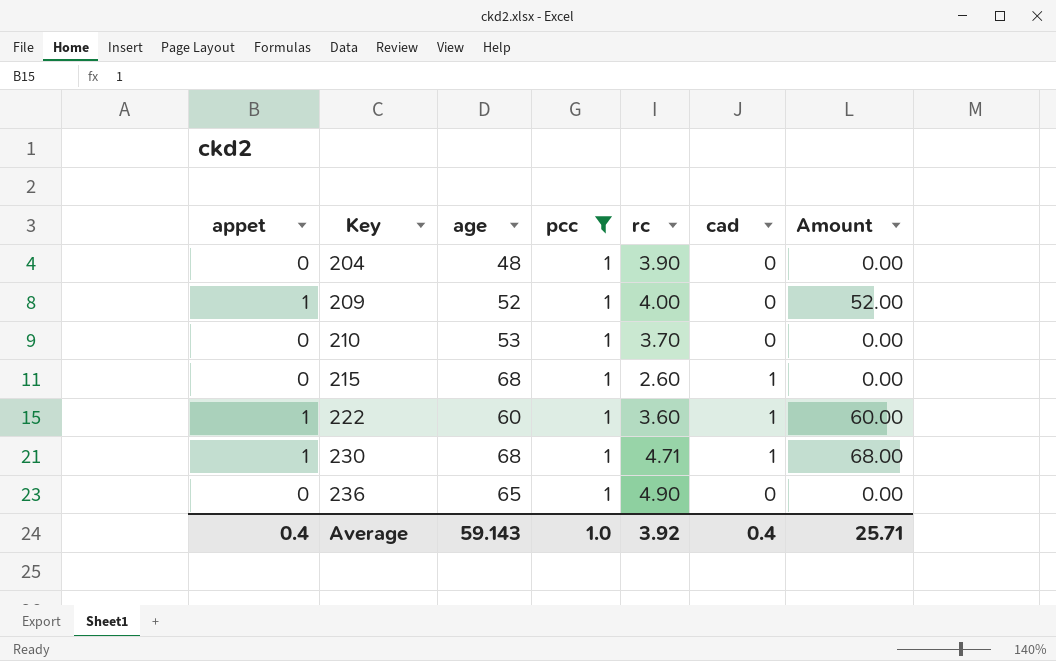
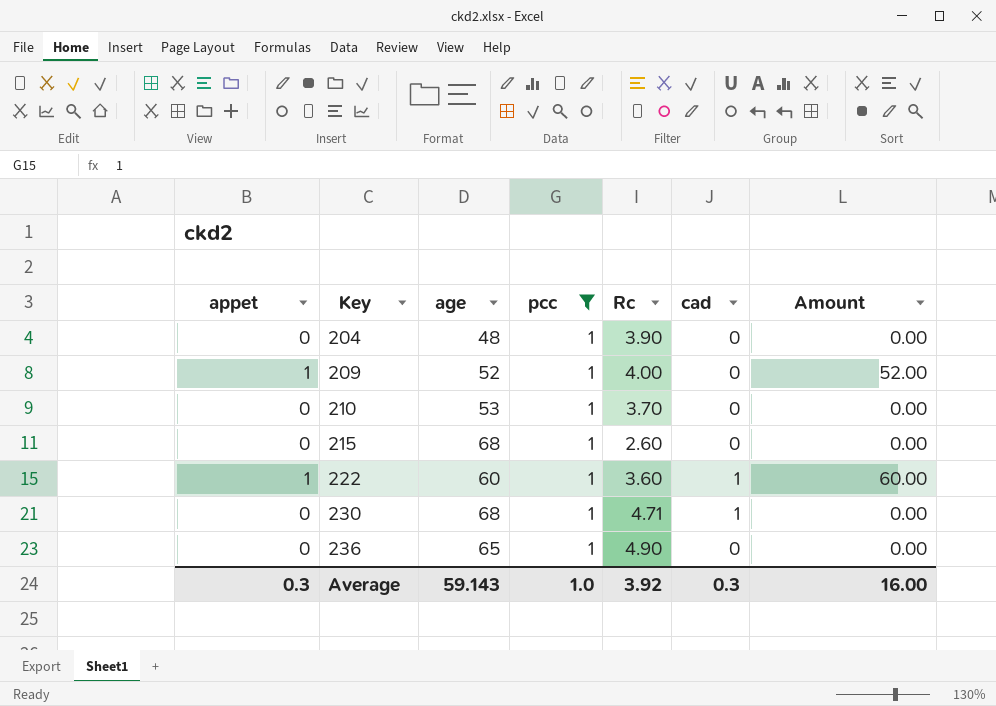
column name: rc -> Rc
215 | cad: 1 -> 0
230 | appet: 1 -> 0
230 | Amount: 68.00 -> 0.00
Average | appet: 0.4 -> 0.3
Average | cad: 0.4 -> 0.3
Average | Amount: 25.71 -> 16.00

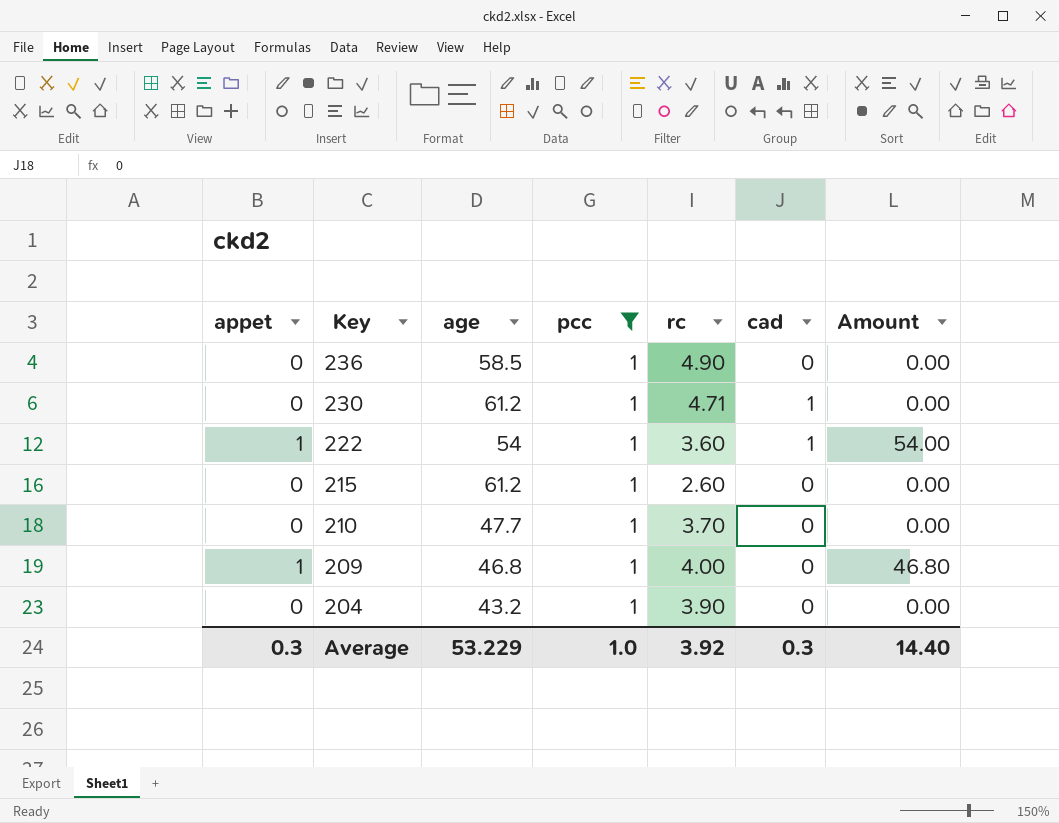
row order: Key ascending -> Key descending
column name: Rc -> rc
236 | age: 65 -> 58.5
230 | age: 68 -> 61.2
222 | age: 60 -> 54
222 | Amount: 60.00 -> 54.00
215 | age: 68 -> 61.2
210 | age: 53 -> 47.7
209 | age: 52 -> 46.8
209 | Amount: 52.00 -> 46.80
204 | age: 48 -> 43.2
Average | age: 59.143 -> 53.229
Average | Amount: 16.00 -> 14.40

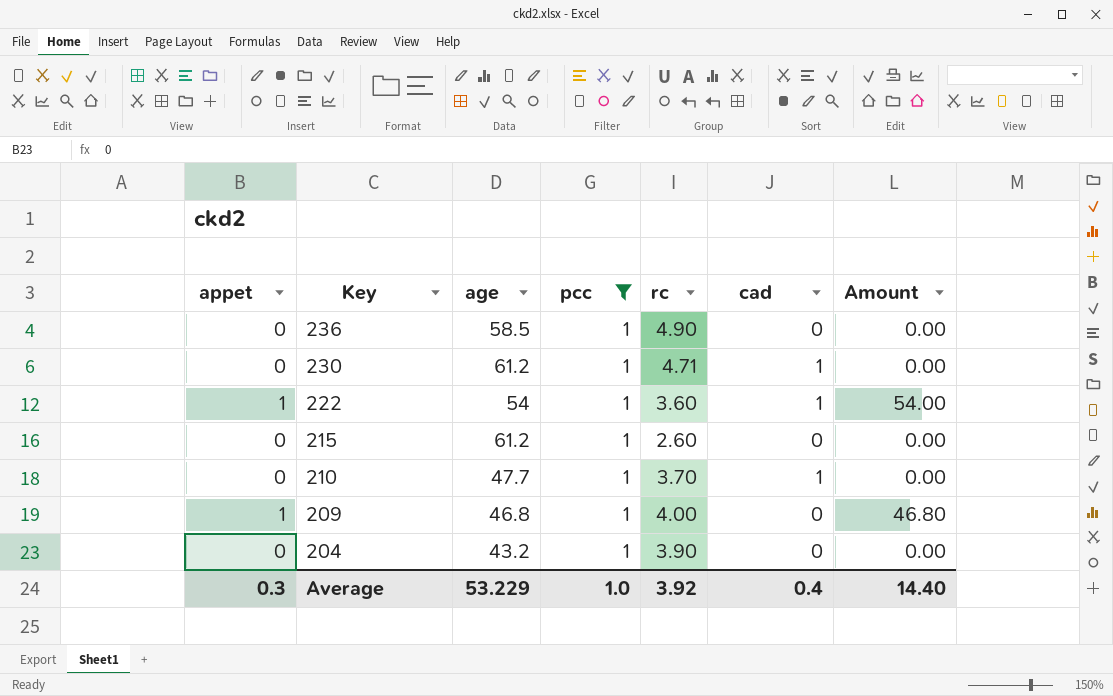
210 | cad: 0 -> 1
Average | cad: 0.3 -> 0.4

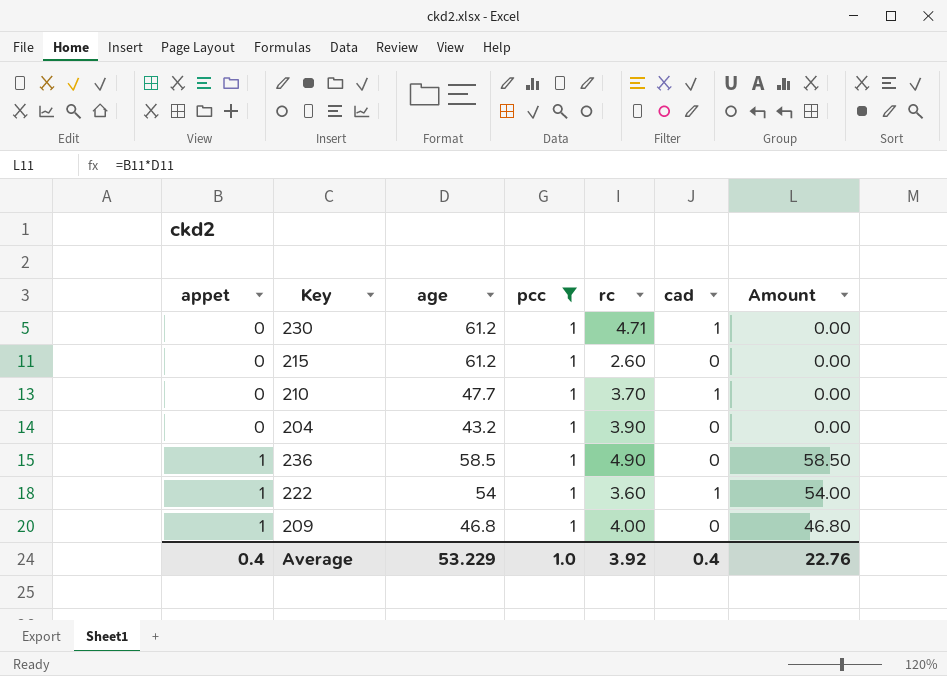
row order: Key descending -> appet ascending
236 | appet: 0 -> 1
236 | Amount: 0.00 -> 58.50
Average | appet: 0.3 -> 0.4
Average | Amount: 14.40 -> 22.76

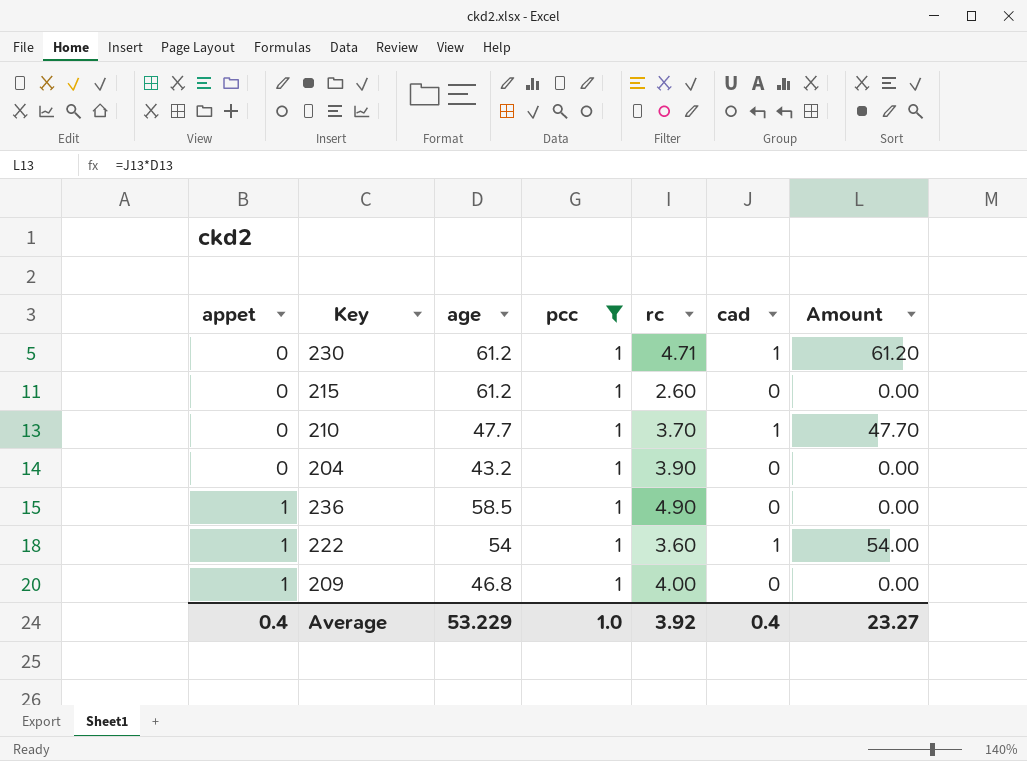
column Amount | formula: [appet] * [age] -> [age] * [cad]
Average | Amount: 22.76 -> 23.27

